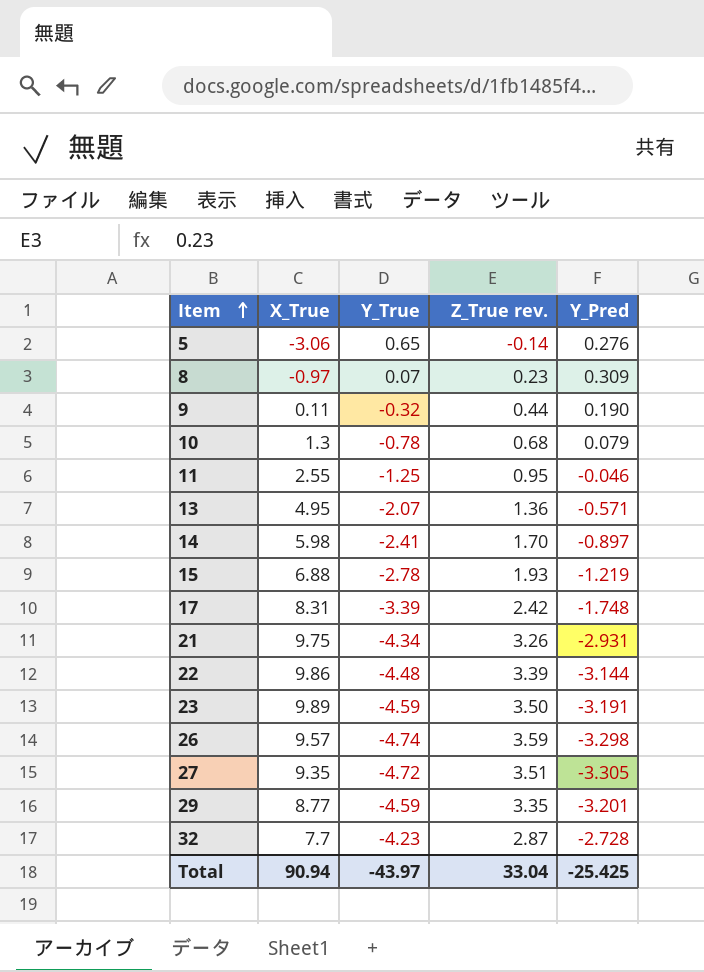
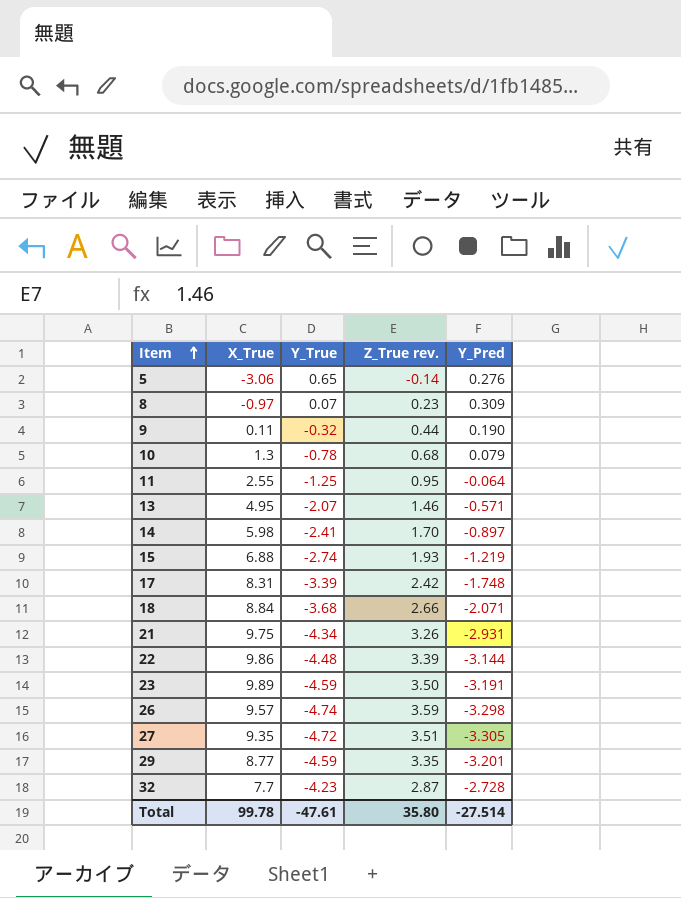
11 | Y_Pred: -0.046 -> -0.064
13 | Z_True rev.: 1.36 -> 1.46
15 | Y_True: -2.78 -> -2.74
row 18: none -> 8.84 | -3.68 | 2.66 | -2.071
Total | X_True: 90.94 -> 99.78
Total | Y_True: -43.97 -> -47.61
Total | Z_True rev.: 33.04 -> 35.80
Total | Y_Pred: -25.425 -> -27.514

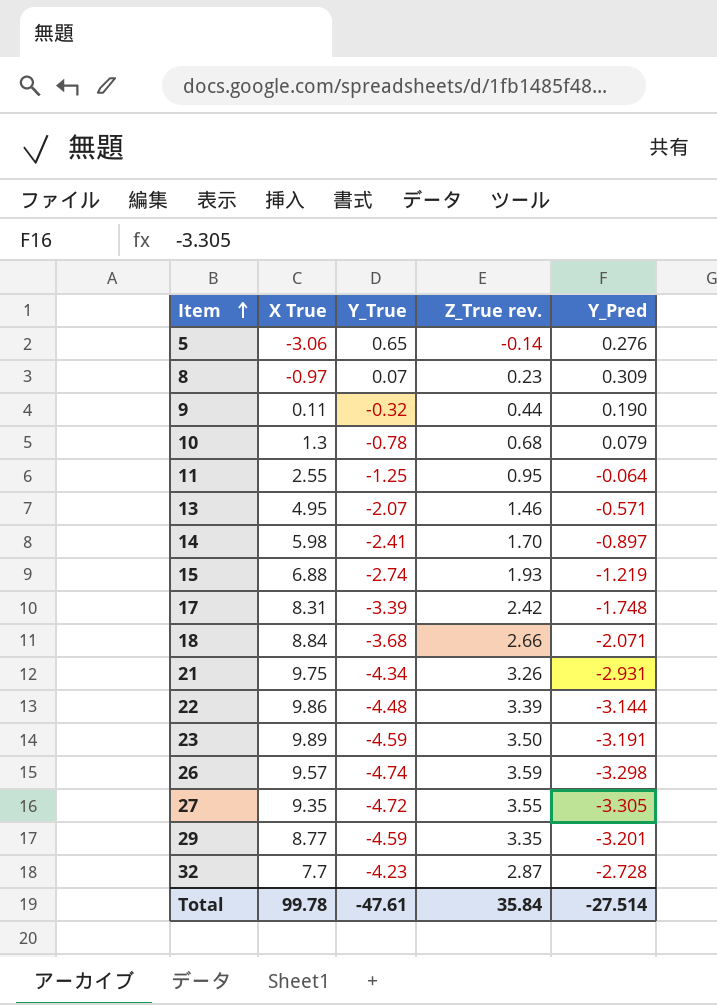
column name: X_True -> X True
27 | Z_True rev.: 3.51 -> 3.55
Total | Z_True rev.: 35.80 -> 35.84

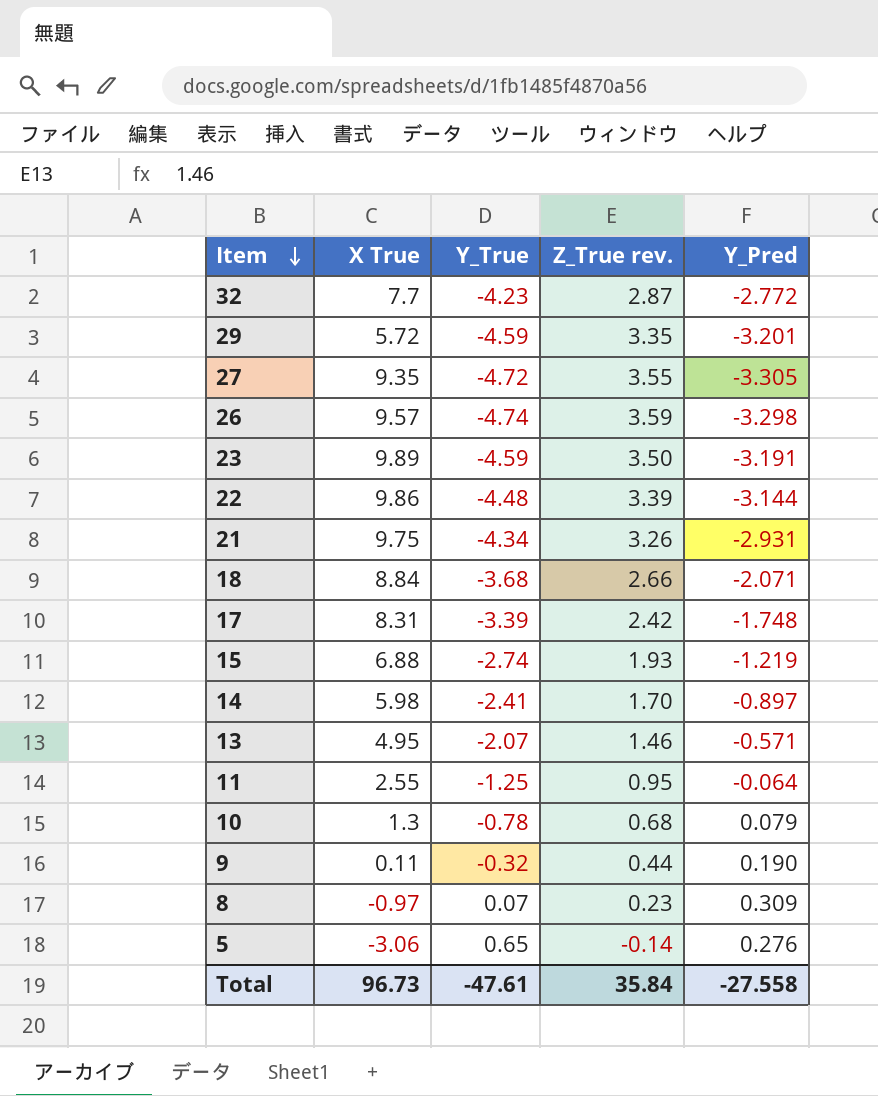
row order: Item ascending -> Item descending
32 | Y_Pred: -2.728 -> -2.772
29 | X True: 8.77 -> 5.72
Total | X True: 99.78 -> 96.73
Total | Y_Pred: -27.514 -> -27.558

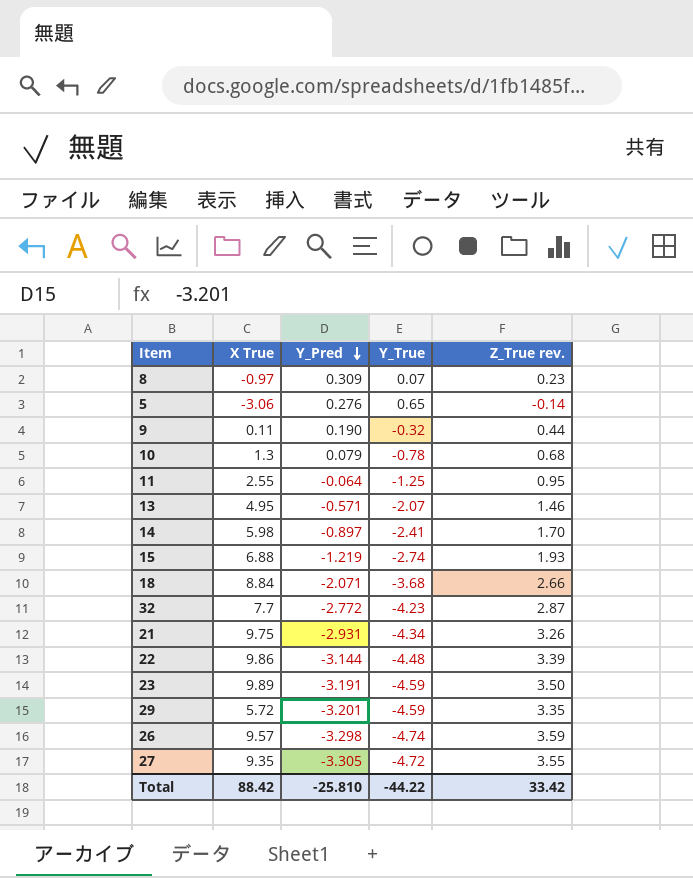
row order: Item descending -> Y_Pred descending
column Y_Pred | position: 5 -> 3
row 17: 8.31 | -3.39 | 2.42 | -1.748 -> none
Total | X True: 96.73 -> 88.42
Total | Y_Pred: -27.558 -> -25.810
Total | Y_True: -47.61 -> -44.22
Total | Z_True rev.: 35.84 -> 33.42

